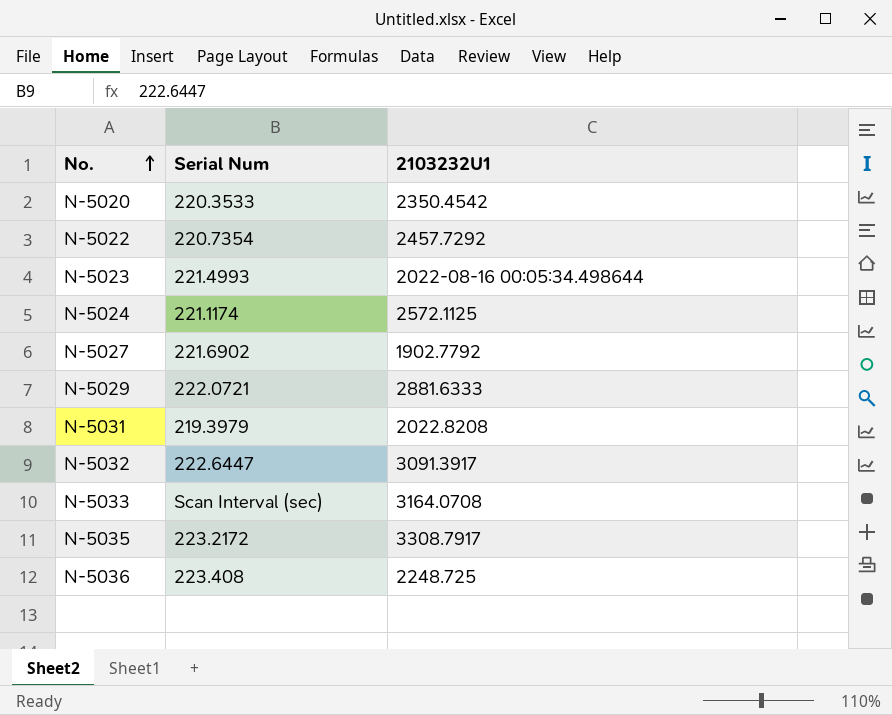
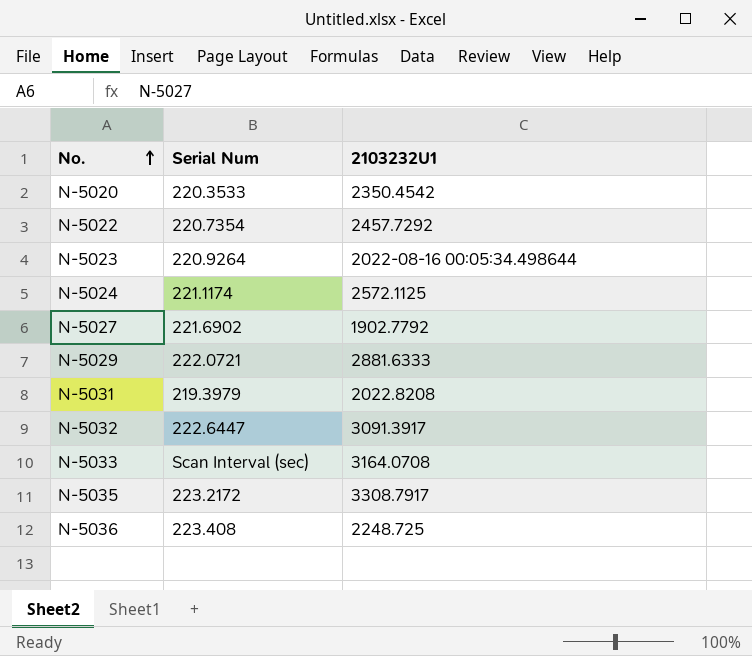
N-5023 | Serial Num: 221.4993 -> 220.9264

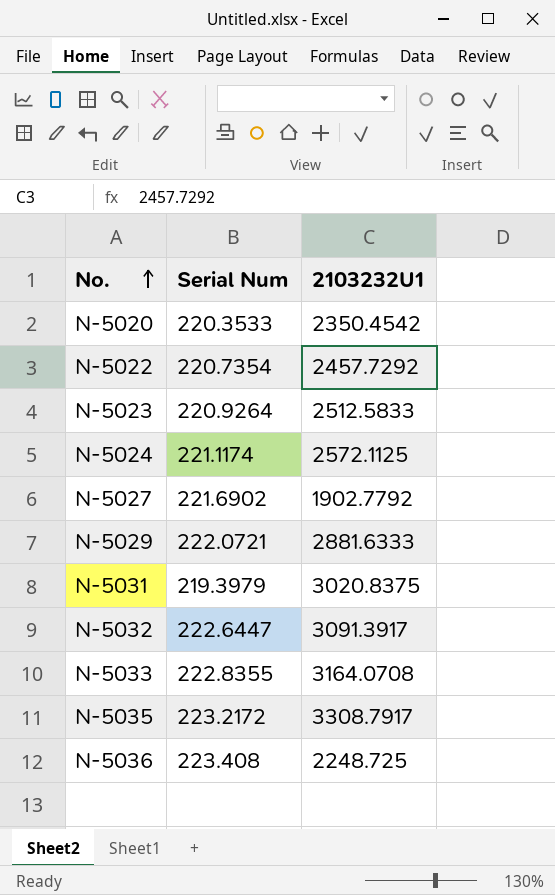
N-5023 | 2103232U1: 2022-08-16 00:05:34.498644 -> 2512.5833
N-5031 | 2103232U1: 2022.8208 -> 3020.8375
N-5033 | Serial Num: Scan Interval (sec) -> 222.8355

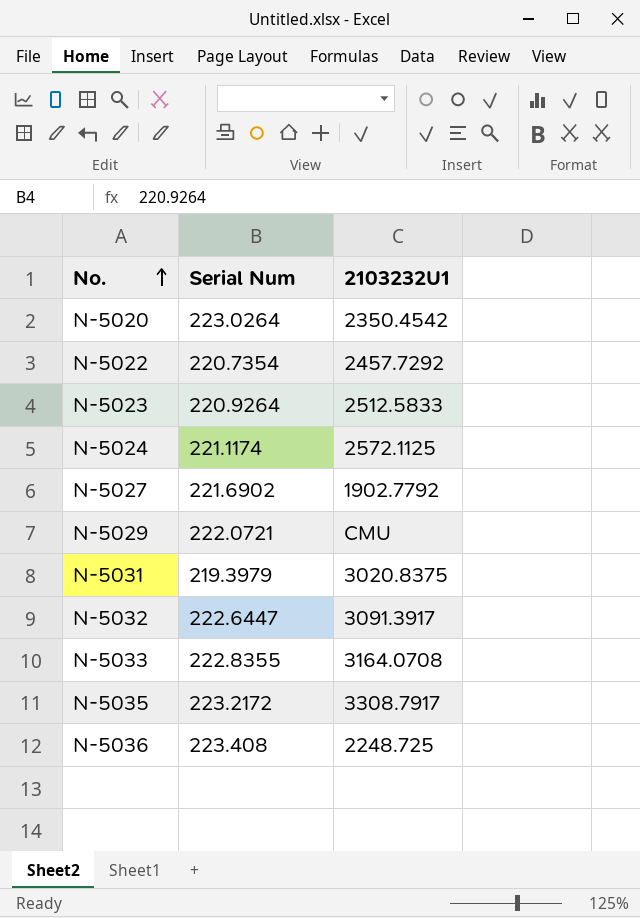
N-5020 | Serial Num: 220.3533 -> 223.0264
N-5029 | 2103232U1: 2881.6333 -> CMU

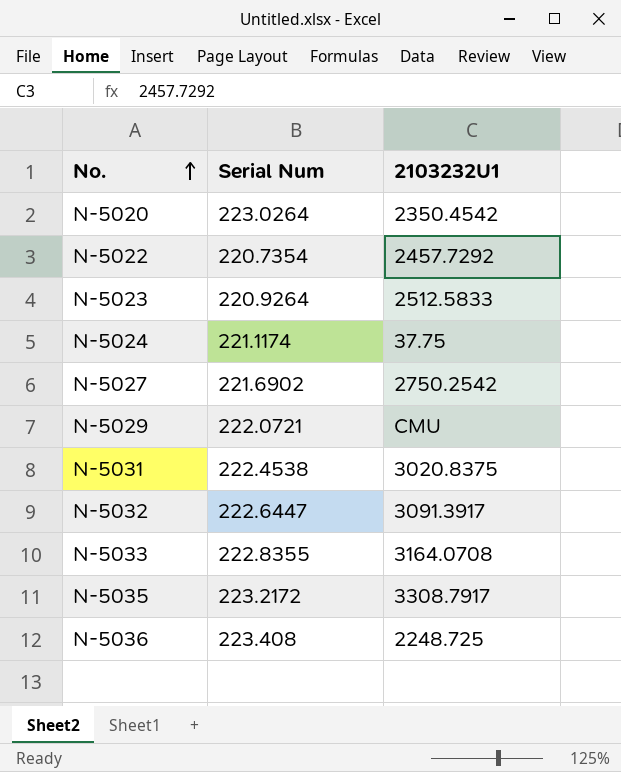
N-5024 | 2103232U1: 2572.1125 -> 37.75
N-5027 | 2103232U1: 1902.7792 -> 2750.2542
N-5031 | Serial Num: 219.3979 -> 222.4538

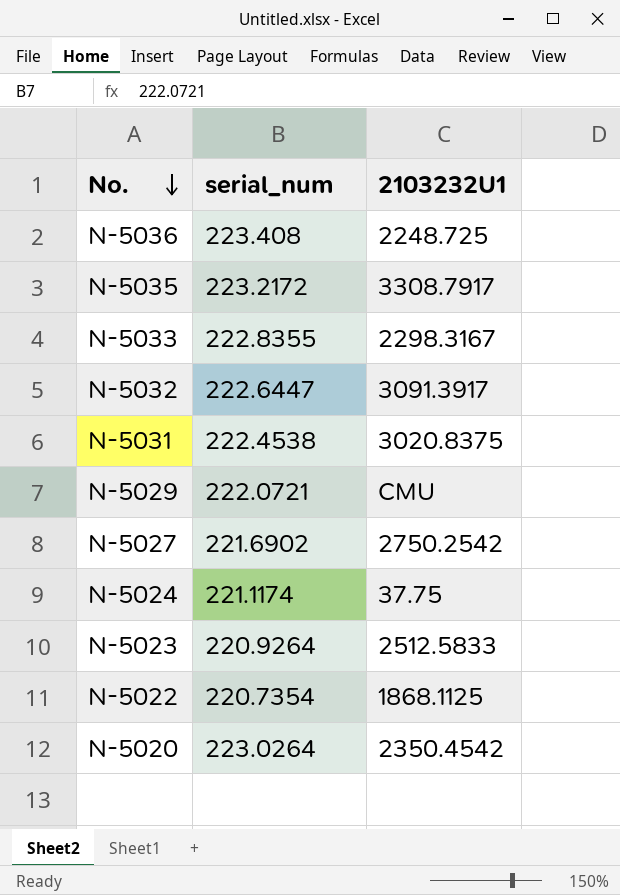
row order: No. ascending -> No. descending
column name: Serial Num -> serial_num
N-5033 | 2103232U1: 3164.0708 -> 2298.3167
N-5022 | 2103232U1: 2457.7292 -> 1868.1125

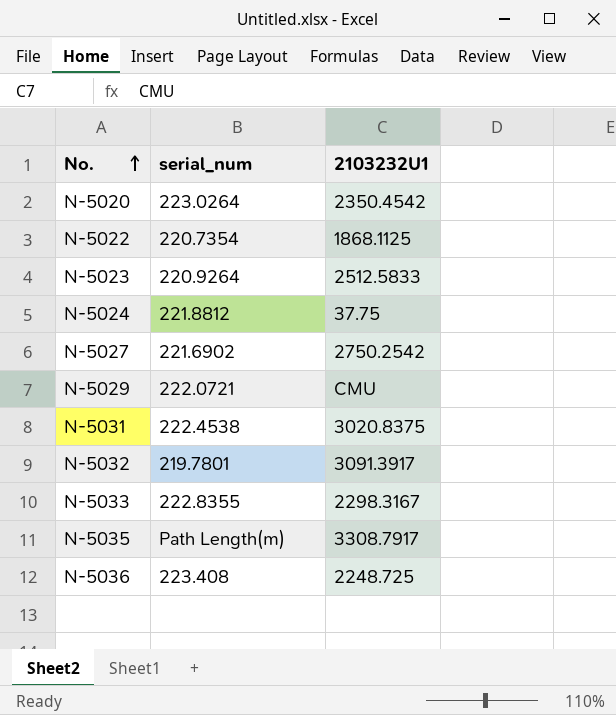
row order: No. descending -> No. ascending
N-5024 | serial_num: 221.1174 -> 221.8812
N-5032 | serial_num: 222.6447 -> 219.7801
N-5035 | serial_num: 223.2172 -> Path Length(m)

